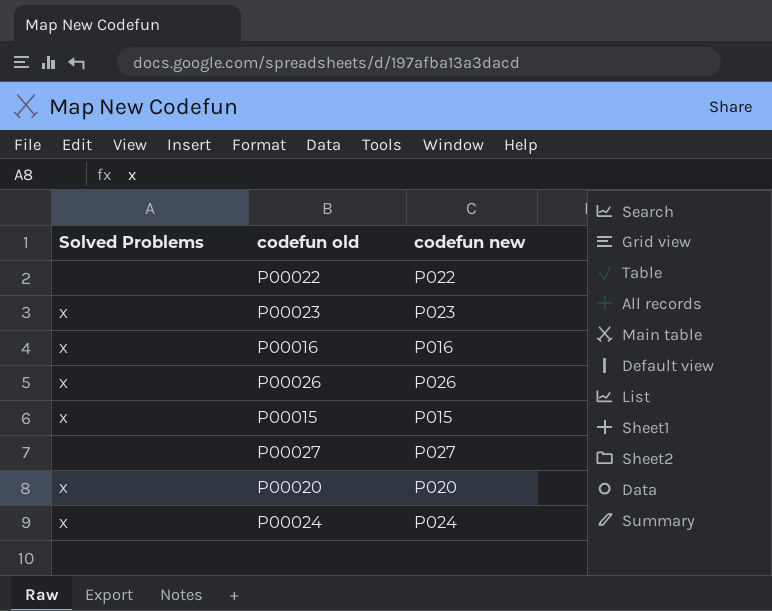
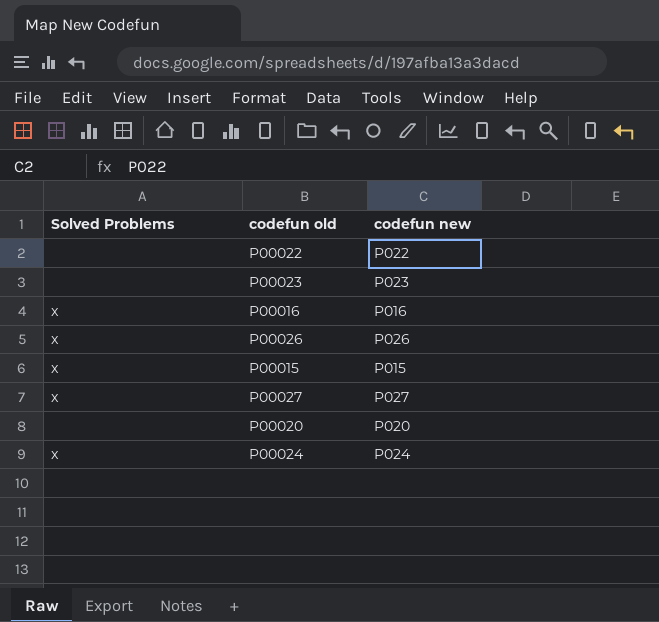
P00023 | Solved Problems: x -> none
P00027 | Solved Problems: none -> x
P00020 | Solved Problems: x -> none

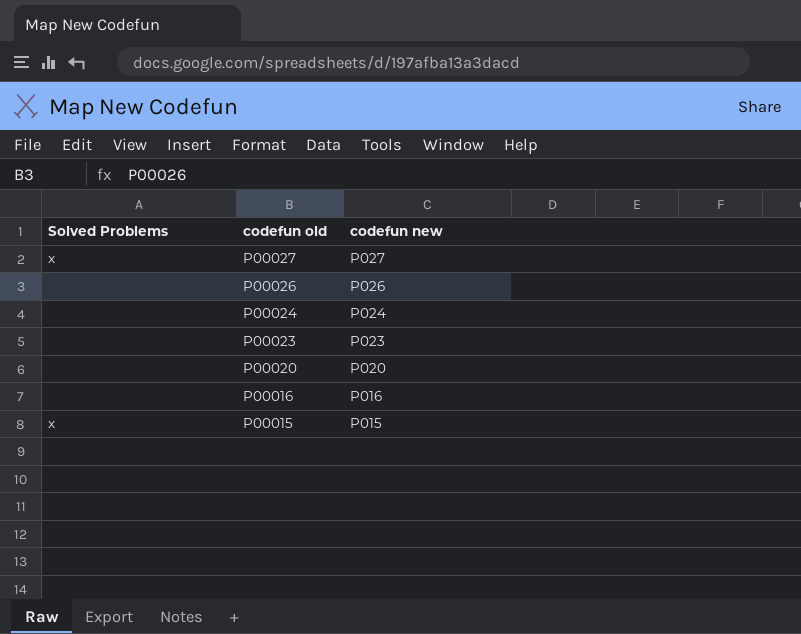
row order: none -> codefun old descending
row P00022: none | P022 -> none
P00026 | Solved Problems: x -> none
P00024 | Solved Problems: x -> none
P00016 | Solved Problems: x -> none

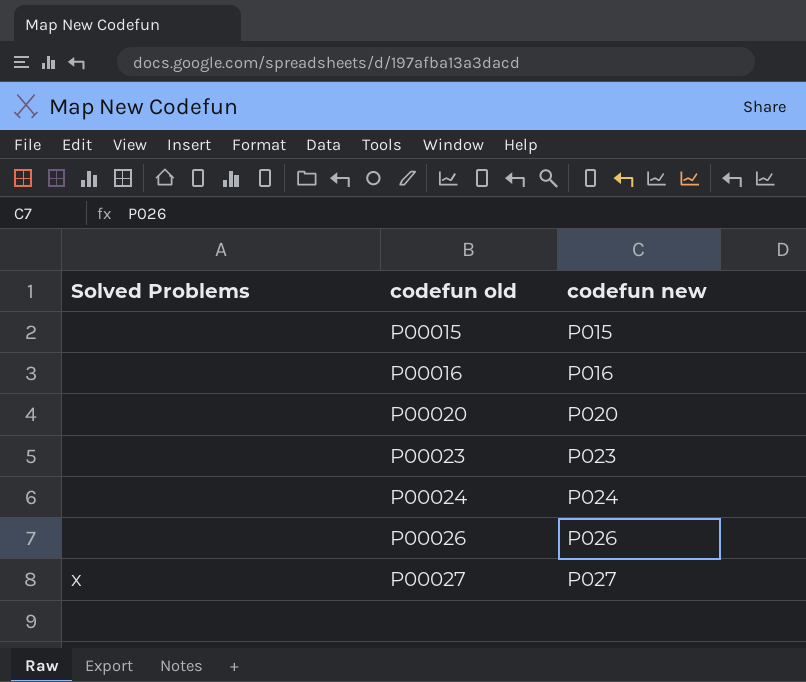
row order: codefun old descending -> codefun old ascending
P00015 | Solved Problems: x -> none

